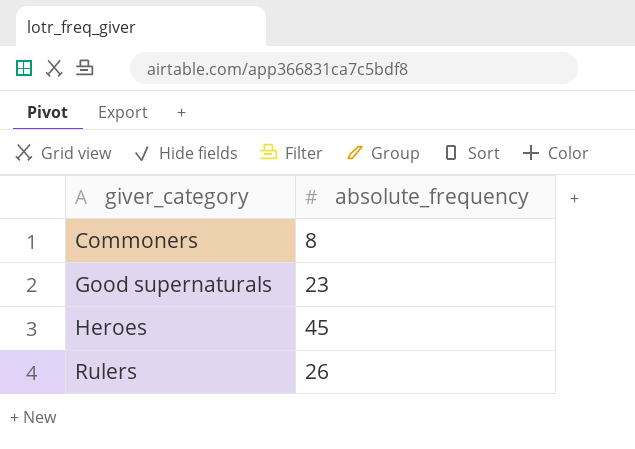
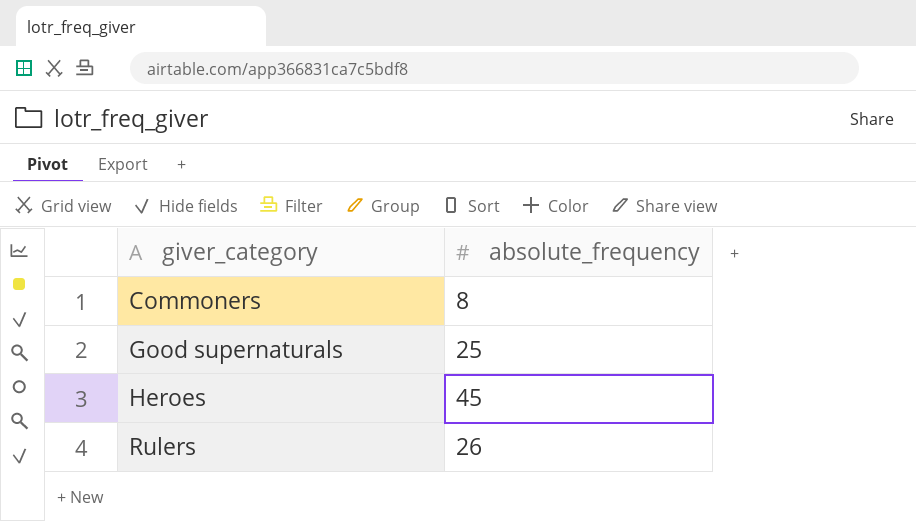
Good supernaturals | absolute_frequency: 23 -> 25

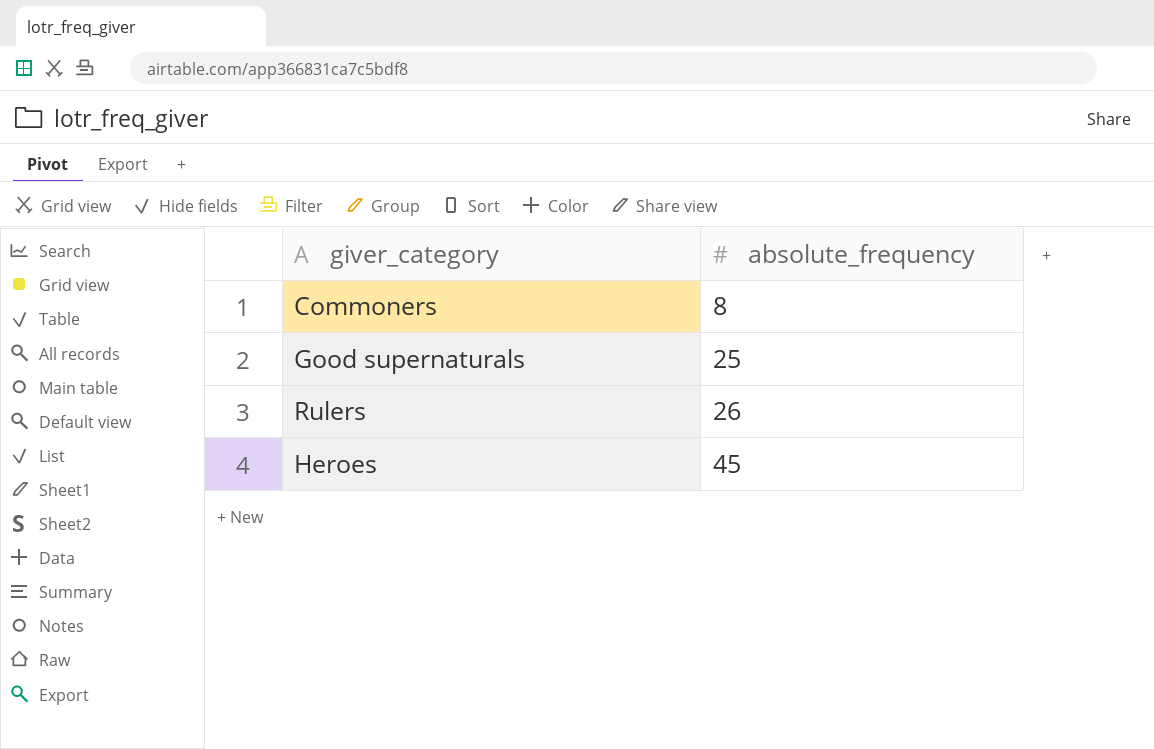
row order: giver_category ascending -> absolute_frequency ascending

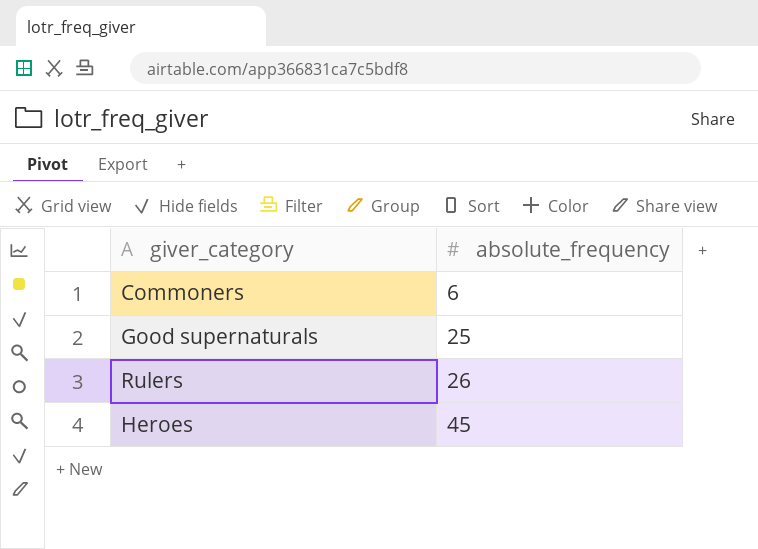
Commoners | absolute_frequency: 8 -> 6

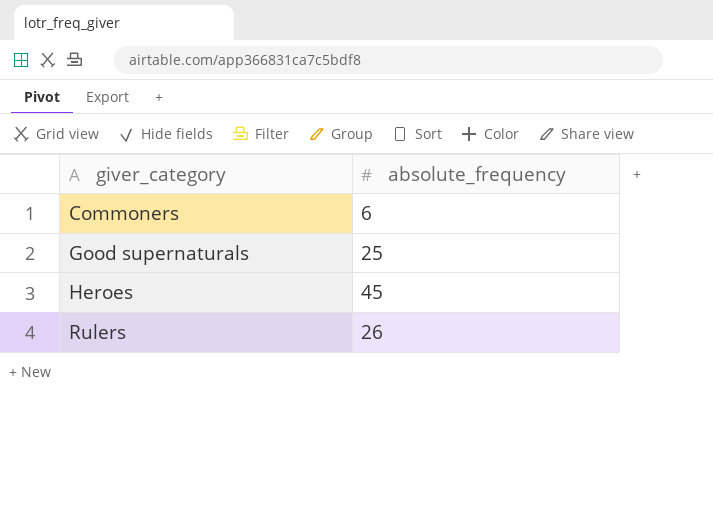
row order: absolute_frequency ascending -> giver_category ascending

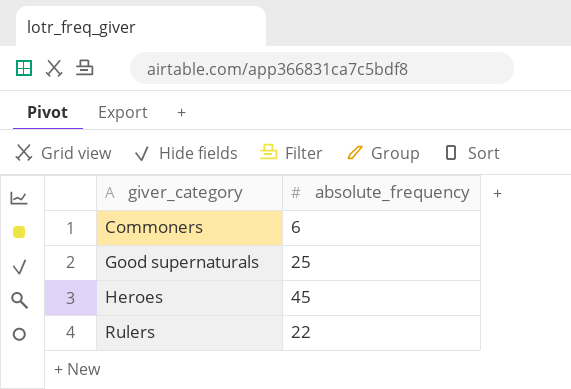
Rulers | absolute_frequency: 26 -> 22

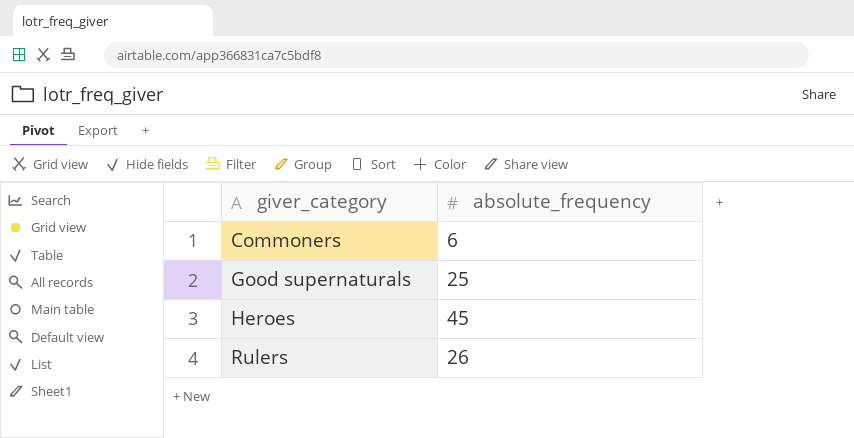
Rulers | absolute_frequency: 22 -> 26

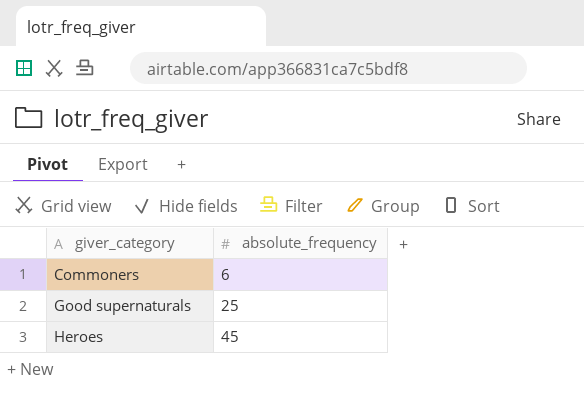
row Rulers: 26 -> none

